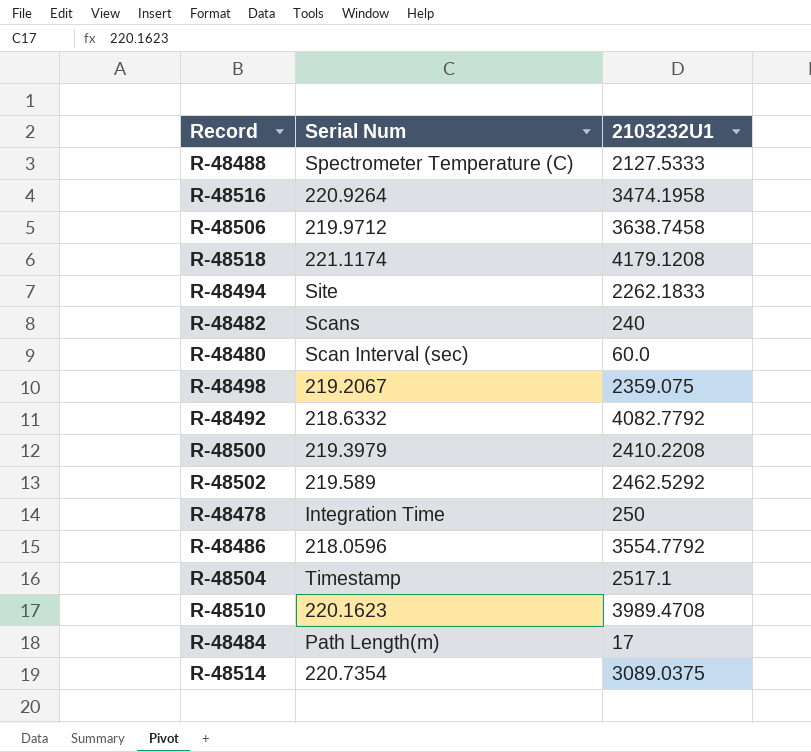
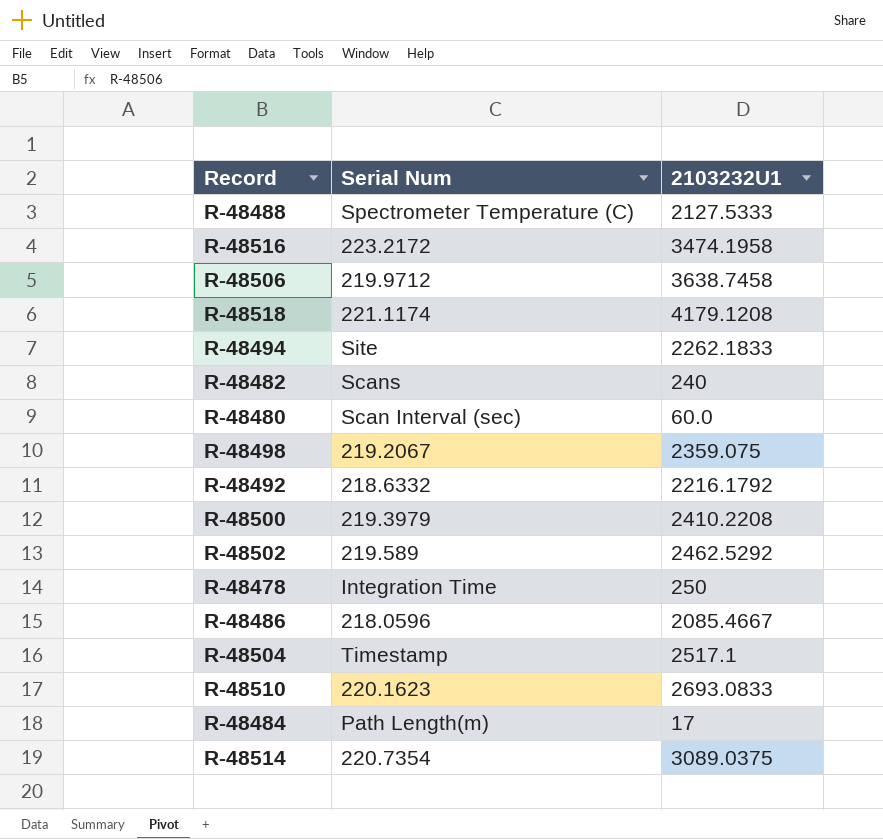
R-48516 | Serial Num: 220.9264 -> 223.2172
R-48492 | 2103232U1: 4082.7792 -> 2216.1792
R-48486 | 2103232U1: 3554.7792 -> 2085.4667
R-48510 | 2103232U1: 3989.4708 -> 2693.0833

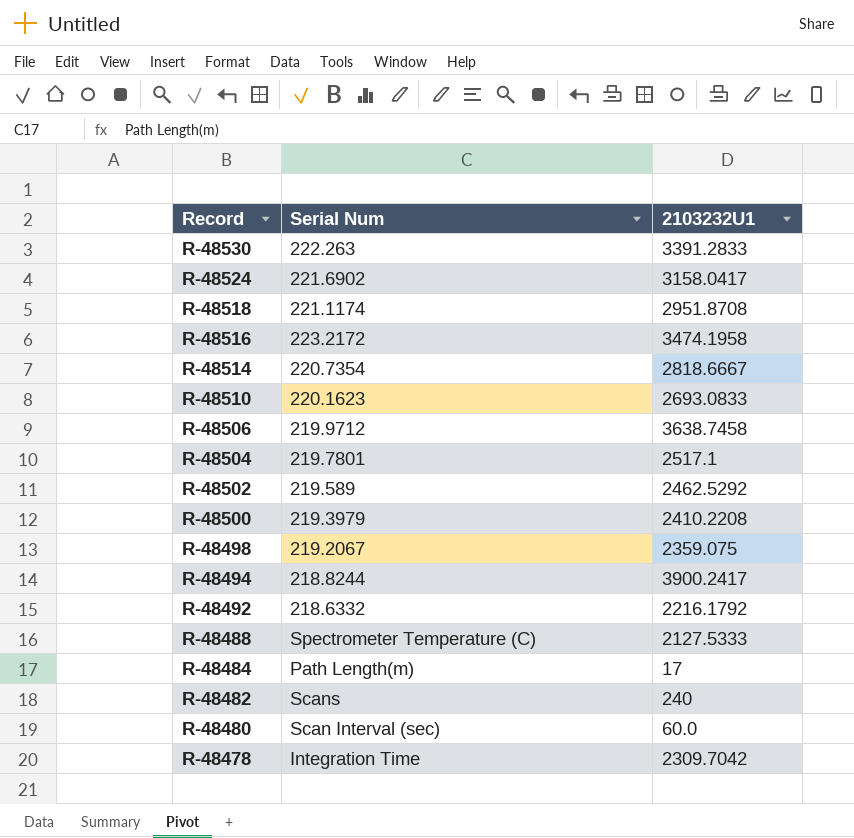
row order: none -> Record descending
row R-48486: 218.0596 | 2085.4667 -> none
row R-48530: none -> 222.263 | 3391.2833
row R-48524: none -> 221.6902 | 3158.0417
R-48518 | 2103232U1: 4179.1208 -> 2951.8708
R-48514 | 2103232U1: 3089.0375 -> 2818.6667
R-48504 | Serial Num: Timestamp -> 219.7801
R-48494 | Serial Num: Site -> 218.8244
R-48494 | 2103232U1: 2262.1833 -> 3900.2417
R-48478 | 2103232U1: 250 -> 2309.7042

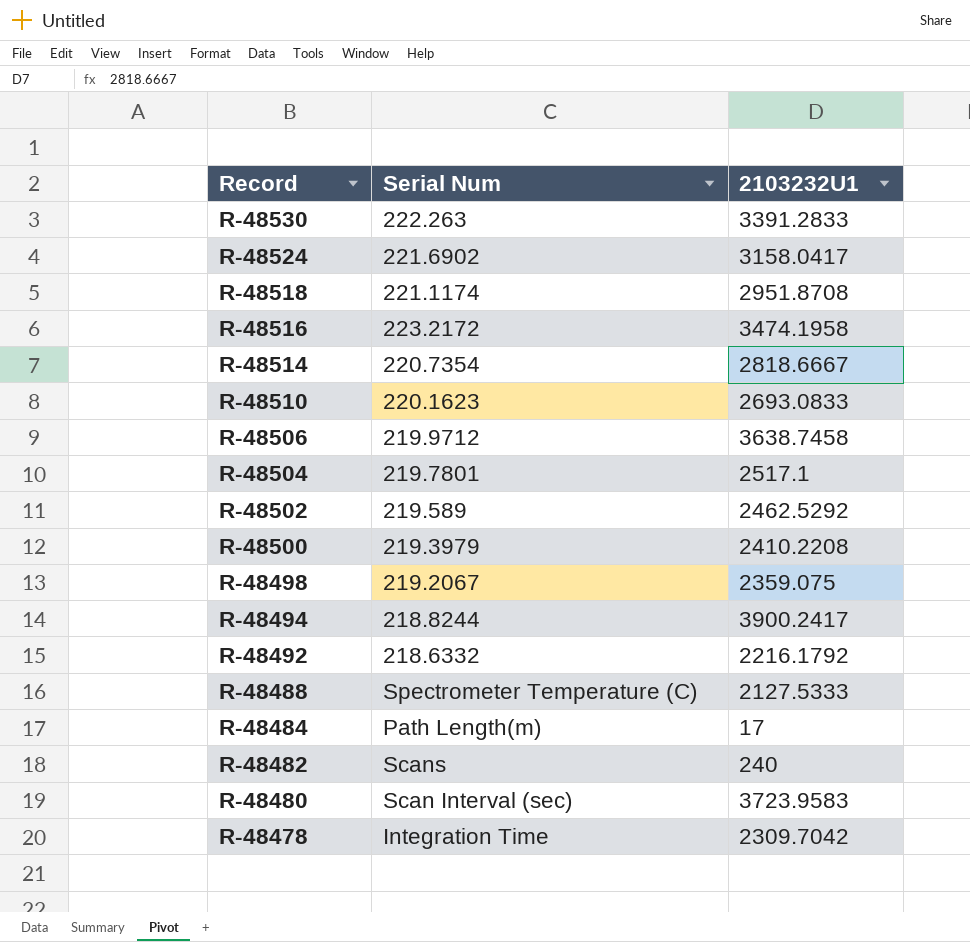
R-48480 | 2103232U1: 60.0 -> 3723.9583

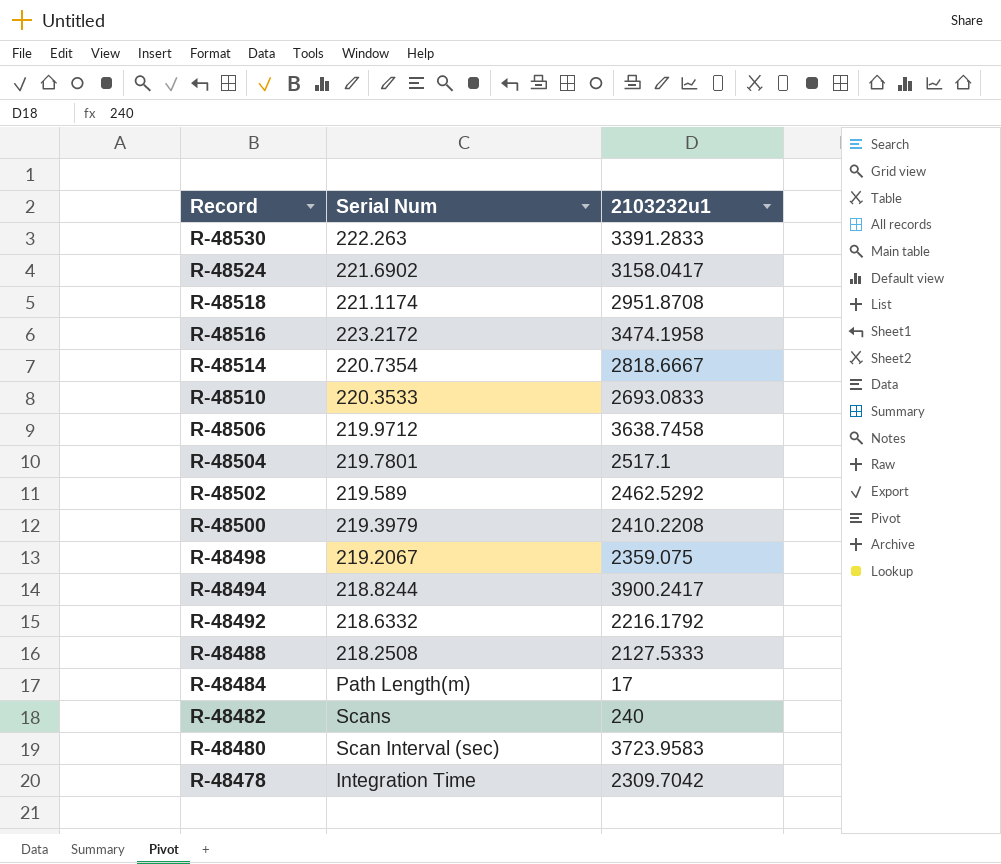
column name: 2103232U1 -> 2103232u1
R-48510 | Serial Num: 220.1623 -> 220.3533
R-48488 | Serial Num: Spectrometer Temperature (C) -> 218.2508

